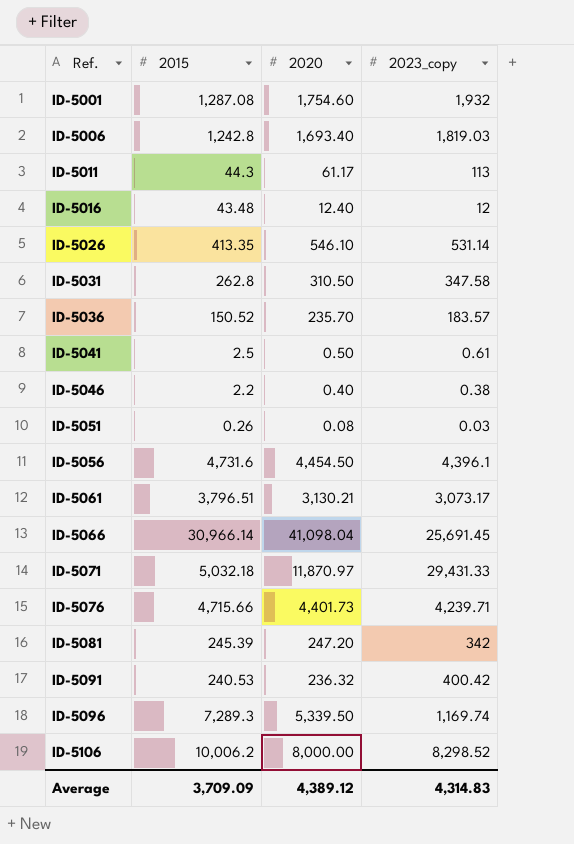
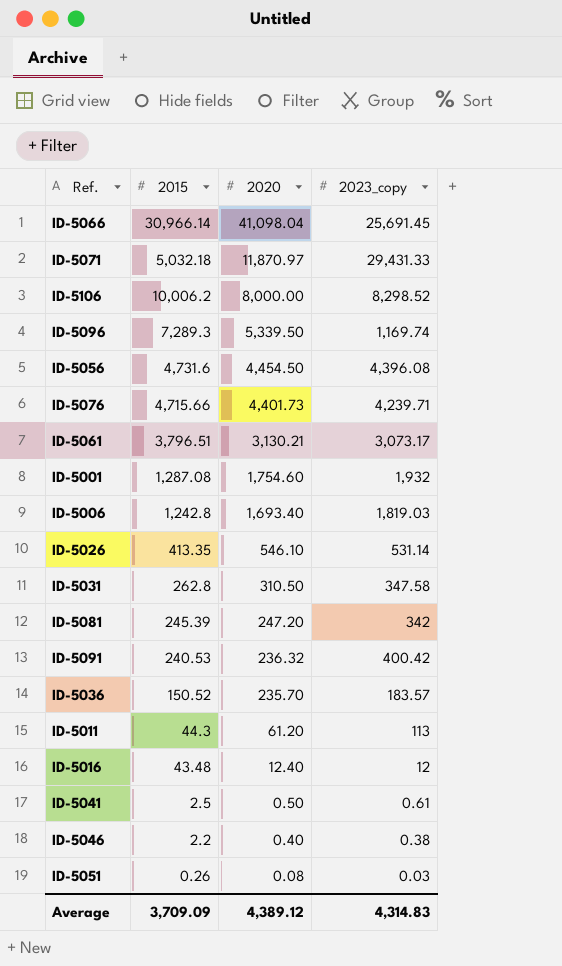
row order: Ref. ascending -> 2020 descending
ID-5056 | 2023_copy: 4,396.1 -> 4,396.08
ID-5011 | 2020: 61.17 -> 61.20

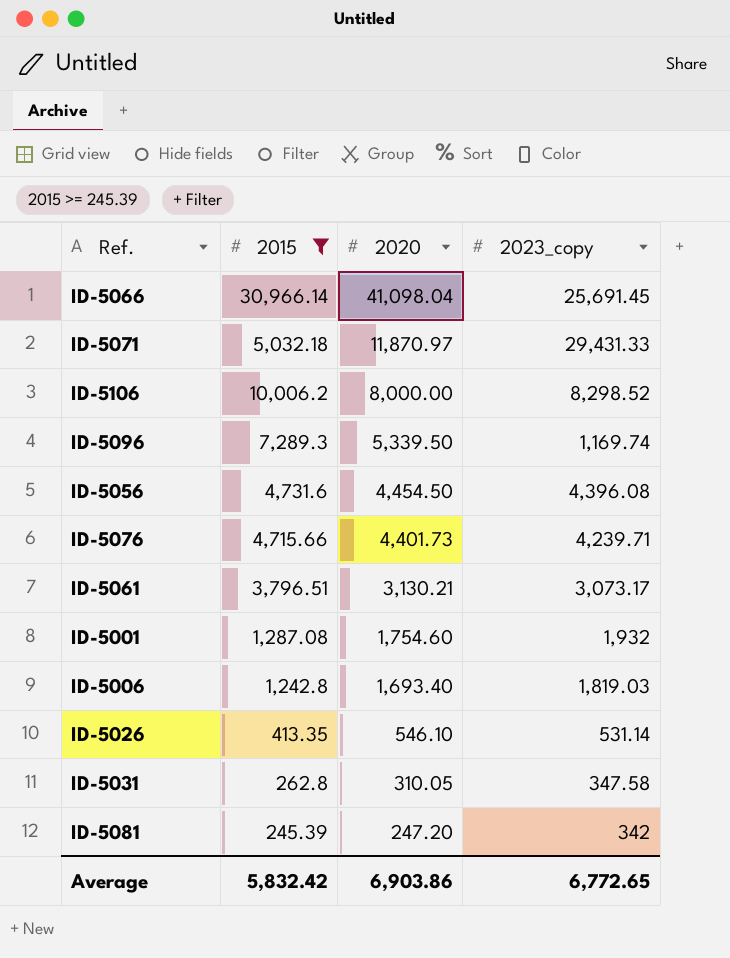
filter: none -> 2015 >= 245.39
ID-5031 | 2020: 310.50 -> 310.05
Average | 2015: 3,709.09 -> 5,832.42
Average | 2020: 4,389.12 -> 6,903.86
Average | 2023_copy: 4,314.83 -> 6,772.65

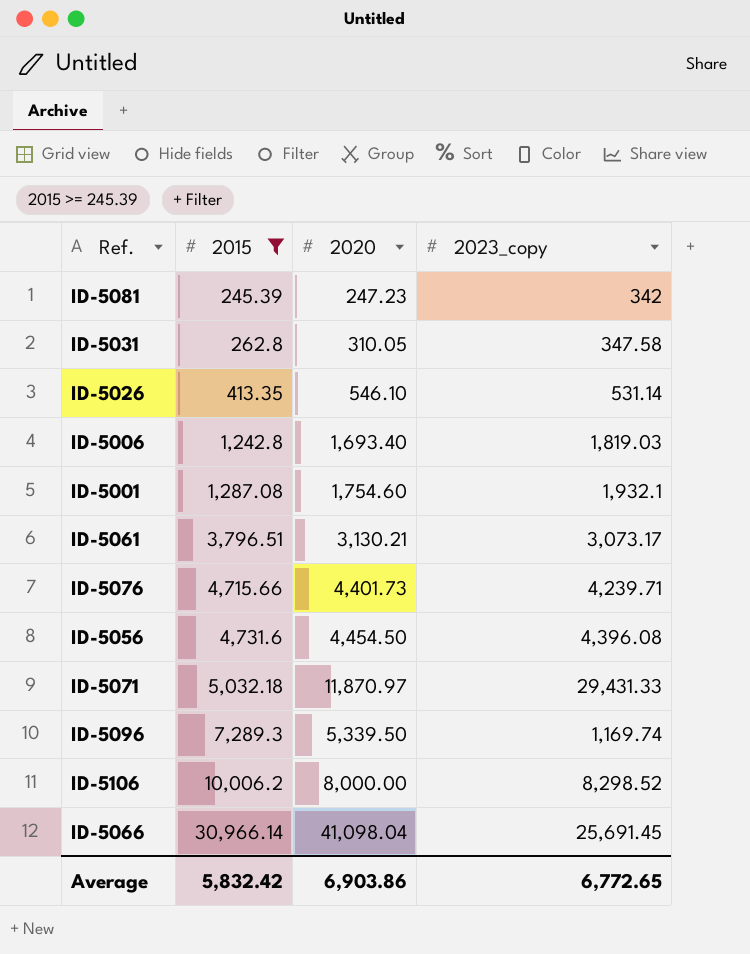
row order: 2020 descending -> 2015 ascending
ID-5081 | 2020: 247.20 -> 247.23
ID-5001 | 2023_copy: 1,932 -> 1,932.1

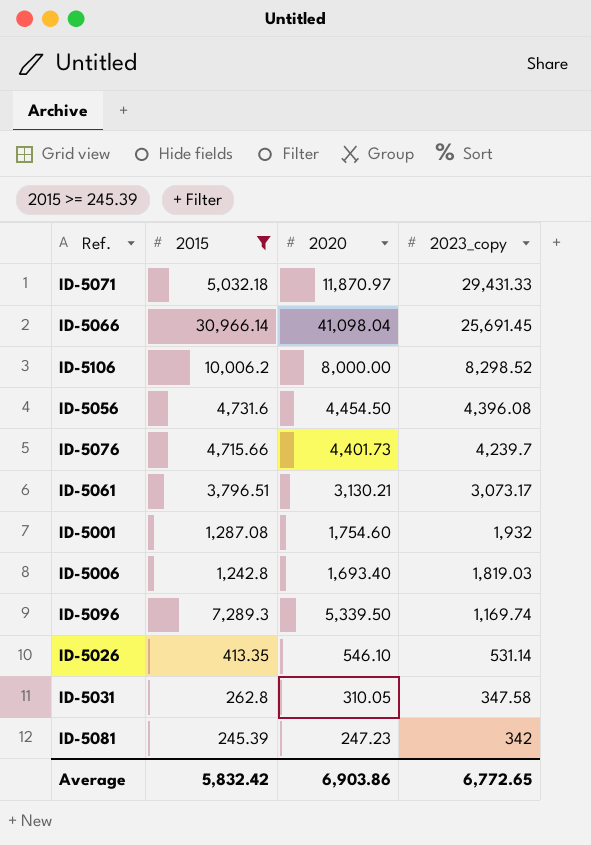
row order: 2015 ascending -> 2023_copy descending
ID-5076 | 2023_copy: 4,239.71 -> 4,239.7
ID-5001 | 2023_copy: 1,932.1 -> 1,932

